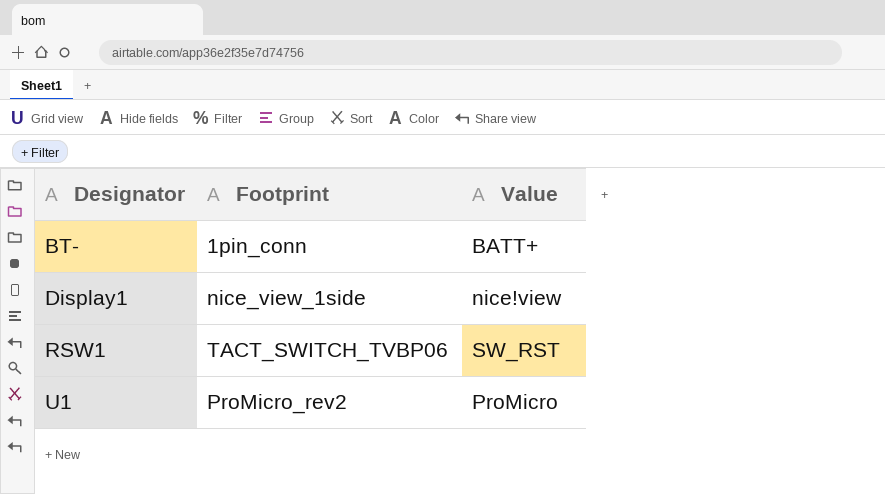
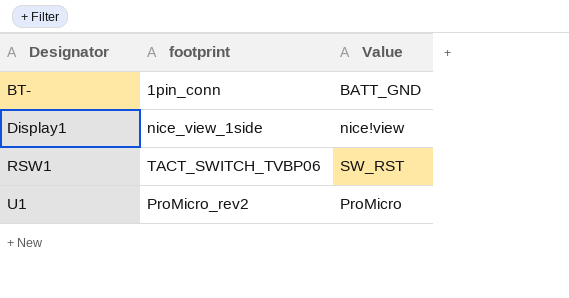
column name: Footprint -> footprint
BT- | Value: BATT+ -> BATT_GND

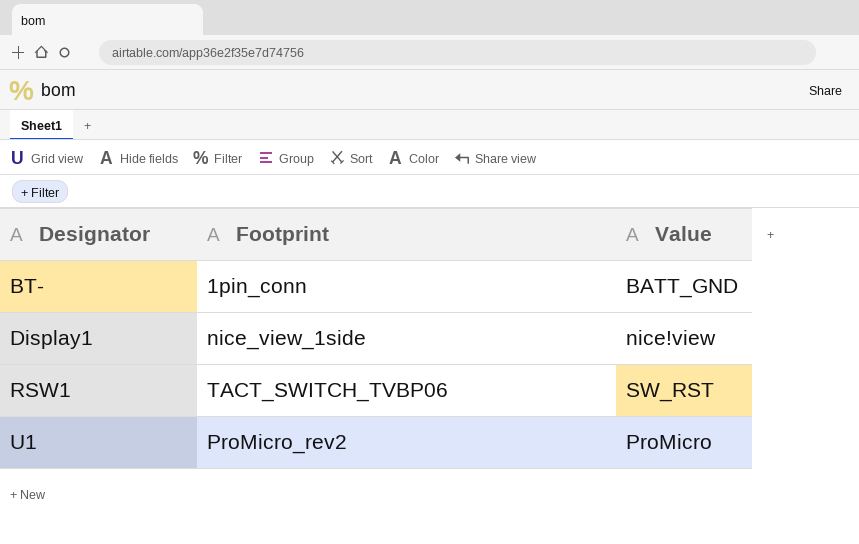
column name: footprint -> Footprint

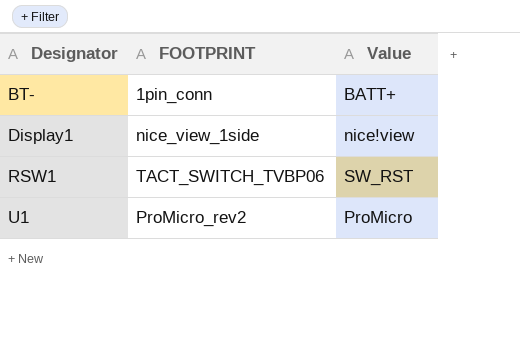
column name: Footprint -> FOOTPRINT
BT- | Value: BATT_GND -> BATT+

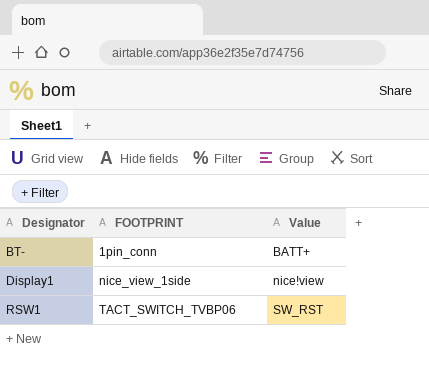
row U1: ProMicro_rev2 | ProMicro -> none

